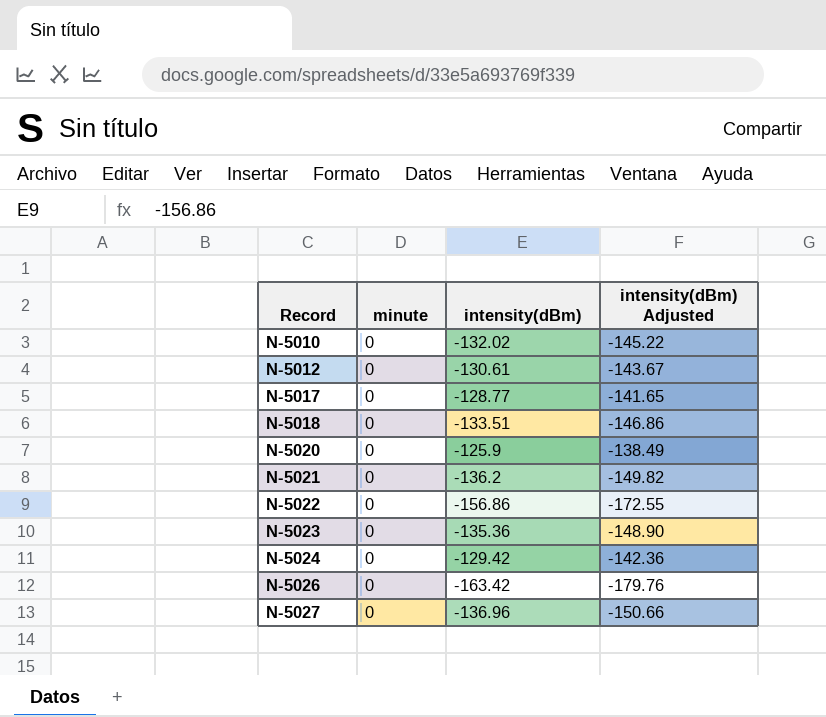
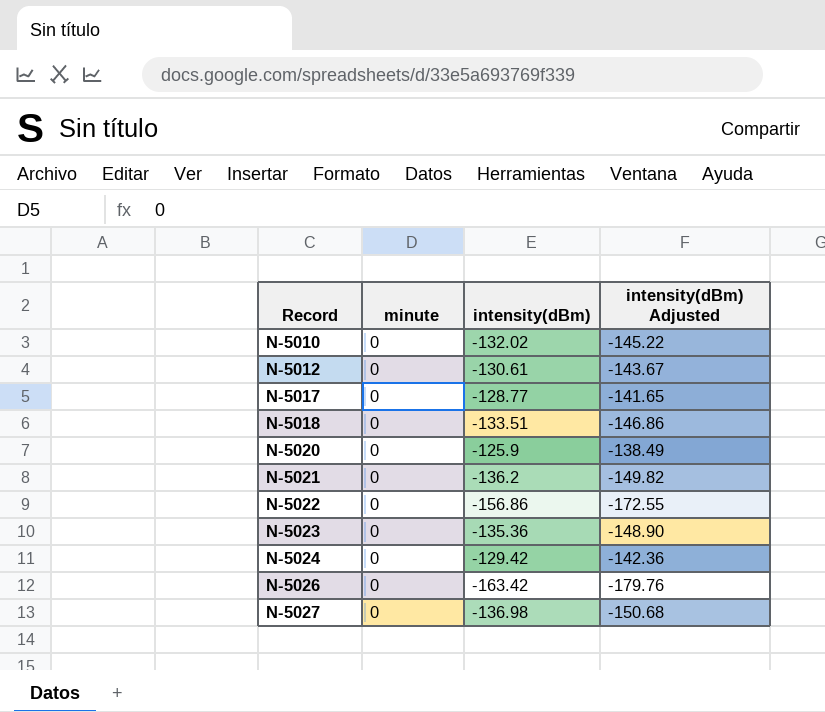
N-5027 | intensity(dBm): -136.96 -> -136.98
N-5027 | intensity(dBm) Adjusted: -150.66 -> -150.68

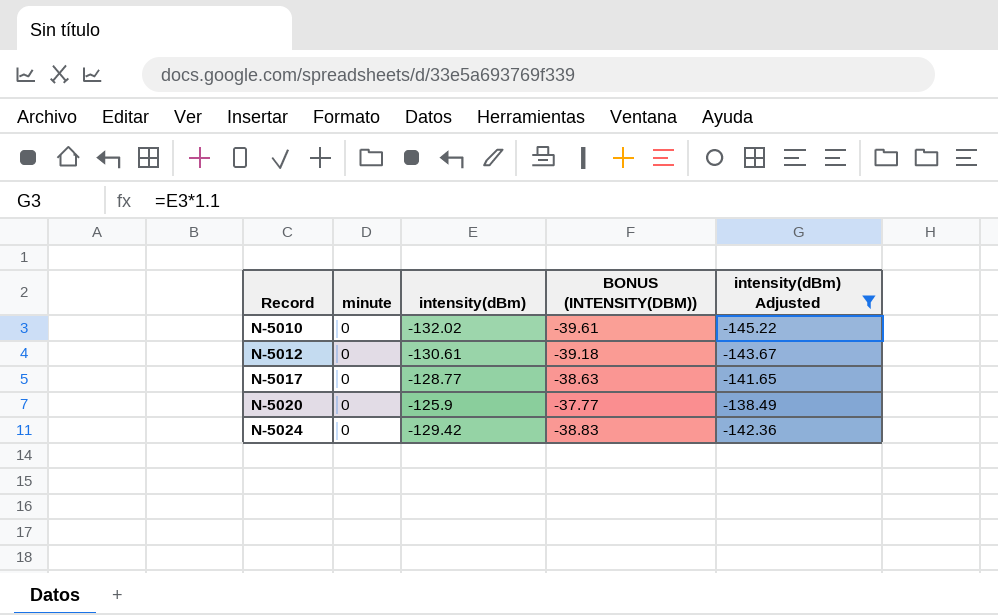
filter: none -> intensity(dBm) Adjusted >= -145.22
column BONUS (INTENSITY(DBM)) | formula: none -> [intensity(dBm)] * 0.3

